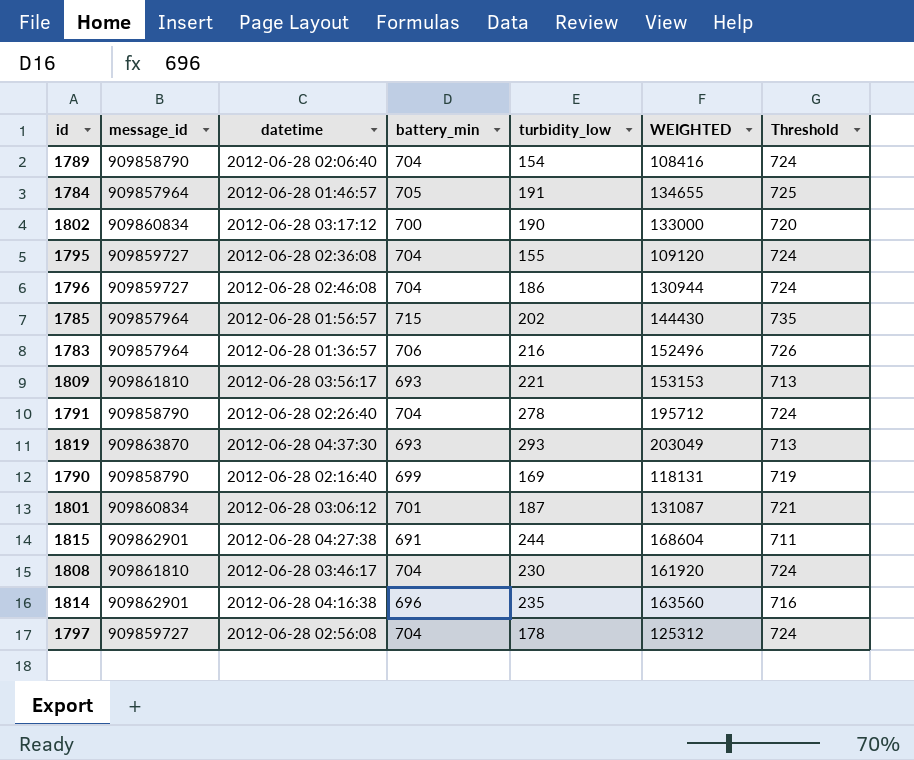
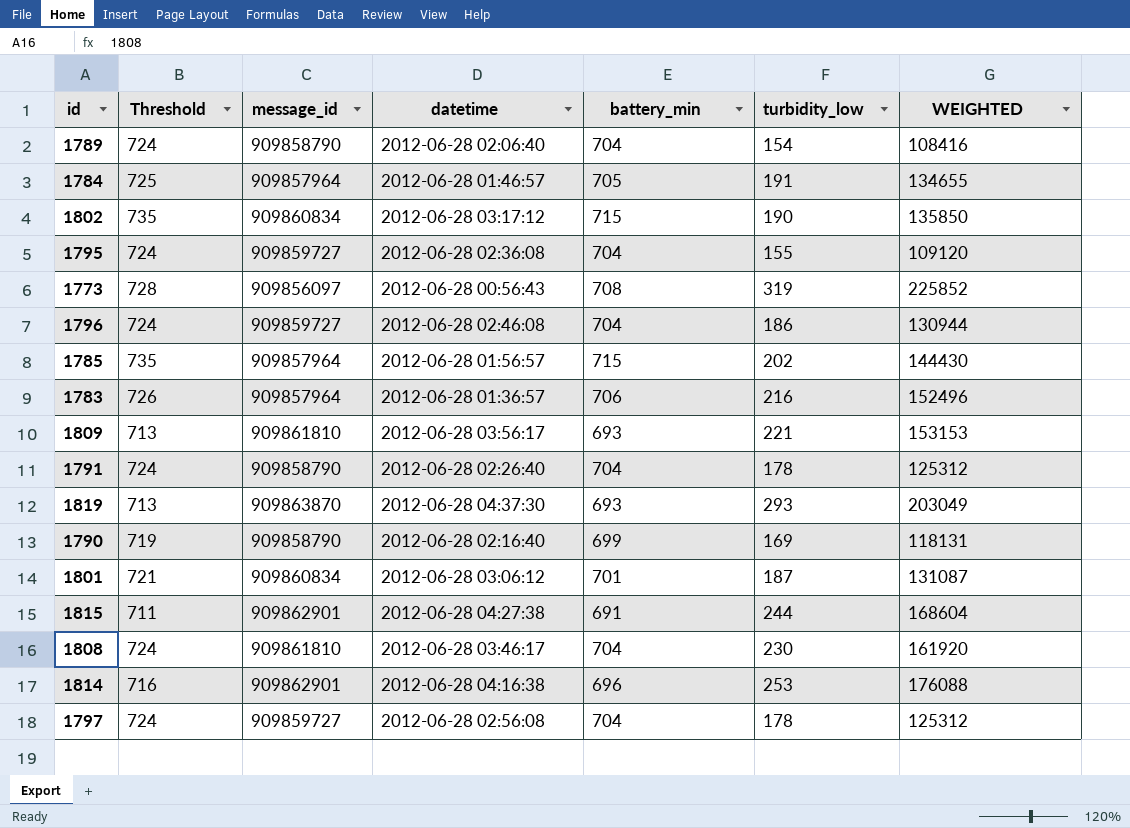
column Threshold | position: 7 -> 2
1802 | Threshold: 720 -> 735
1802 | battery_min: 700 -> 715
1802 | WEIGHTED: 133000 -> 135850
row 1773: none -> 728 | 909856097 | 2012-06-28 00:56:43 | 708 | 319 | 225852
1791 | turbidity_low: 278 -> 178
1791 | WEIGHTED: 195712 -> 125312
1814 | turbidity_low: 235 -> 253
1814 | WEIGHTED: 163560 -> 176088

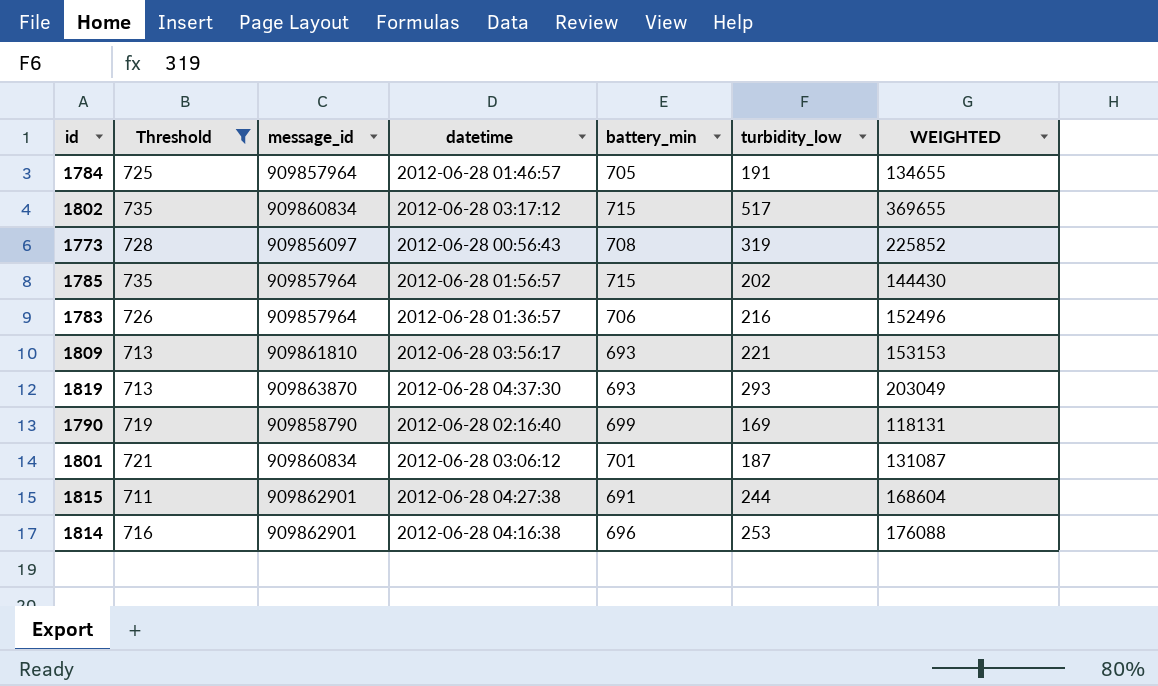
filter: none -> Threshold != 724
1802 | turbidity_low: 190 -> 517
1802 | WEIGHTED: 135850 -> 369655

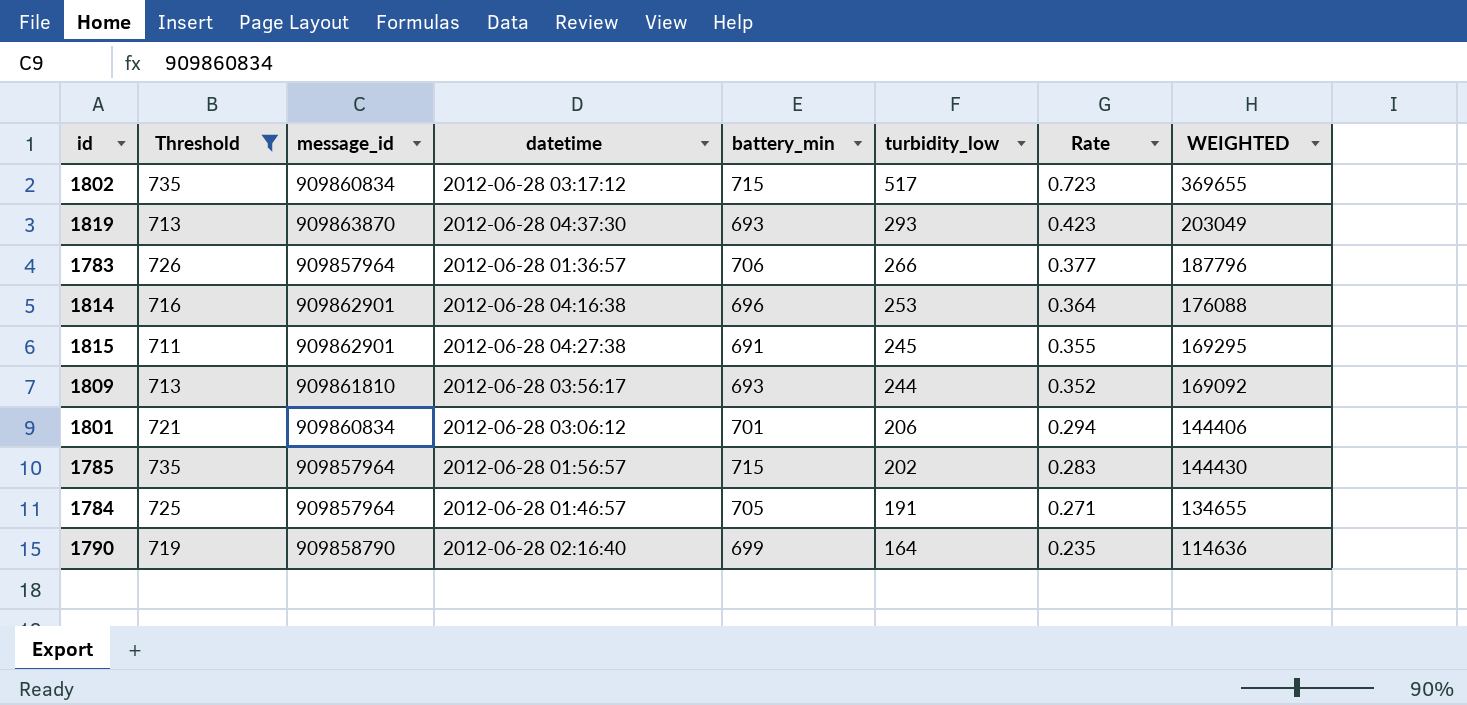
row order: none -> turbidity_low descending
column Rate | formula: none -> [turbidity_low] / [battery_min]
row 1773: 728 | 909856097 | 2012-06-28 00:56:43 | 708 | 319 | 225852 -> none
1783 | turbidity_low: 216 -> 266
1783 | WEIGHTED: 152496 -> 187796
1815 | turbidity_low: 244 -> 245
1815 | WEIGHTED: 168604 -> 169295
1809 | turbidity_low: 221 -> 244
1809 | WEIGHTED: 153153 -> 169092
1801 | turbidity_low: 187 -> 206
1801 | WEIGHTED: 131087 -> 144406
1790 | turbidity_low: 169 -> 164
1790 | WEIGHTED: 118131 -> 114636

